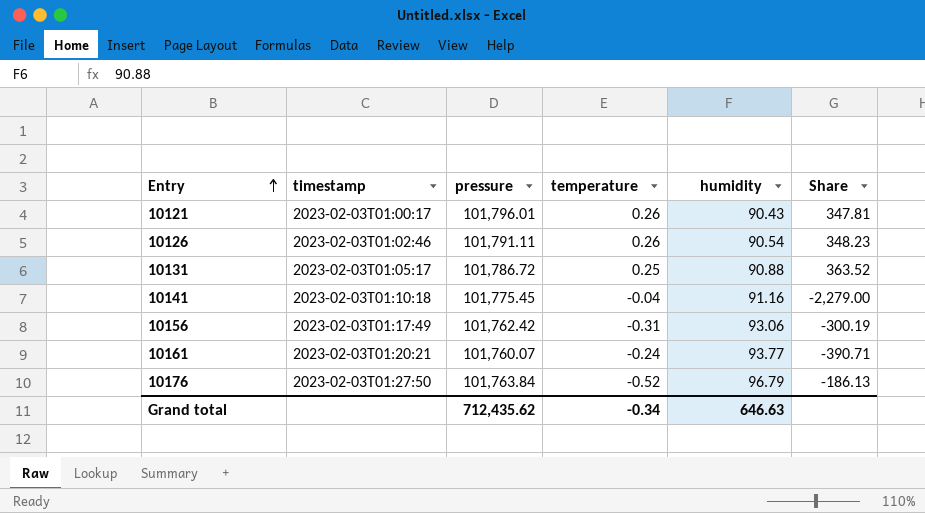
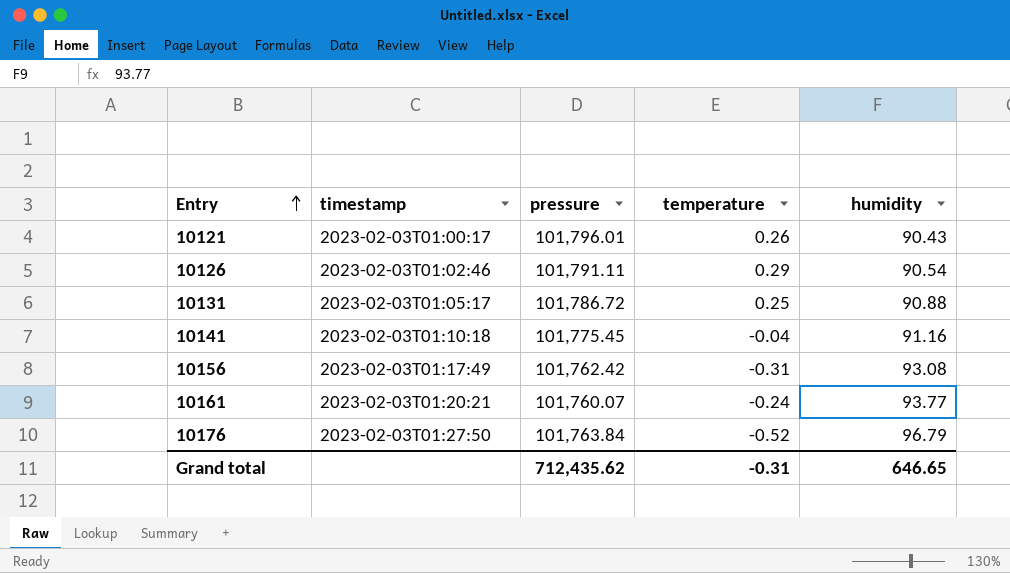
column Share | formula: [humidity] / [temperature] -> none
10126 | temperature: 0.26 -> 0.29
10156 | humidity: 93.06 -> 93.08
Grand total | temperature: -0.34 -> -0.31
Grand total | humidity: 646.63 -> 646.65

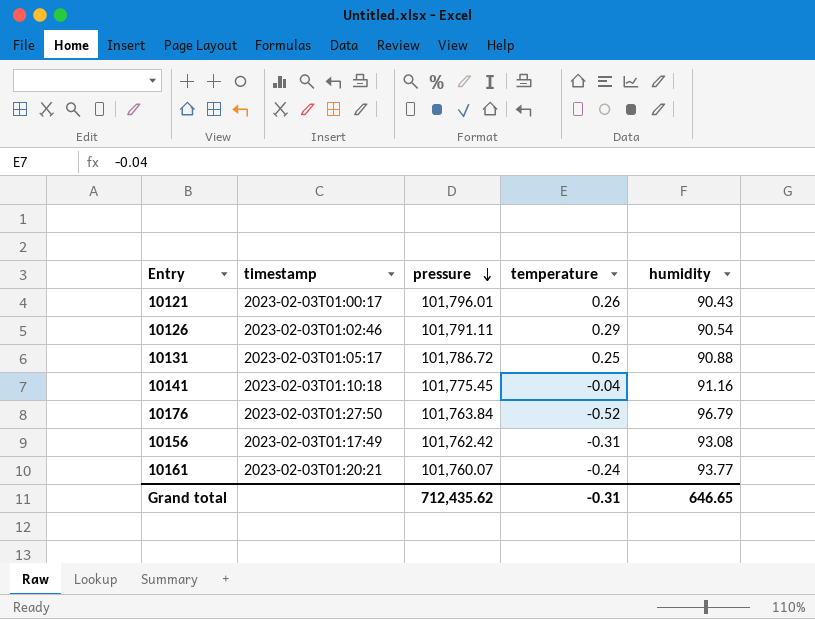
row order: Entry ascending -> pressure descending

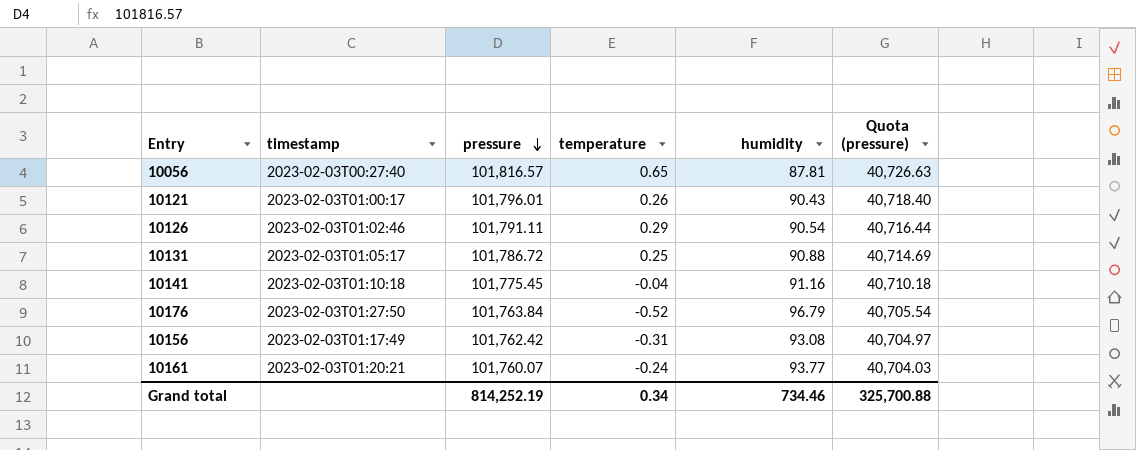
column Quota (pressure) | formula: none -> [pressure] * 0.4
row 10056: none -> 2023-02-03T00:27:40 | 101,816.57 | 0.65 | 87.81 | 40,726.63
Grand total | pressure: 712,435.62 -> 814,252.19
Grand total | temperature: -0.31 -> 0.34
Grand total | humidity: 646.65 -> 734.46

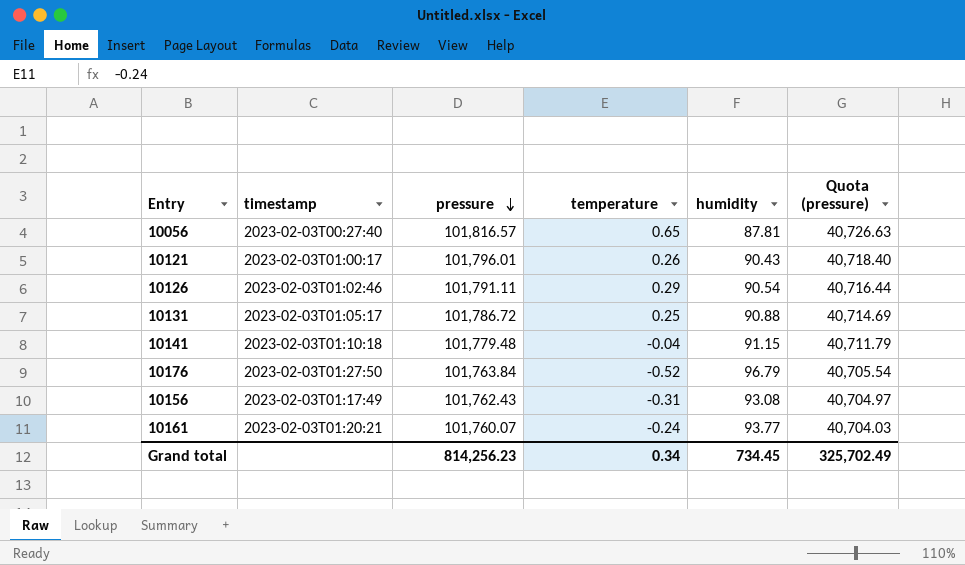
10141 | pressure: 101,775.45 -> 101,779.48
10141 | humidity: 91.16 -> 91.15
10141 | Quota (pressure): 40,710.18 -> 40,711.79
10156 | pressure: 101,762.42 -> 101,762.43
Grand total | pressure: 814,252.19 -> 814,256.23
Grand total | humidity: 734.46 -> 734.45
Grand total | Quota (pressure): 325,700.88 -> 325,702.49

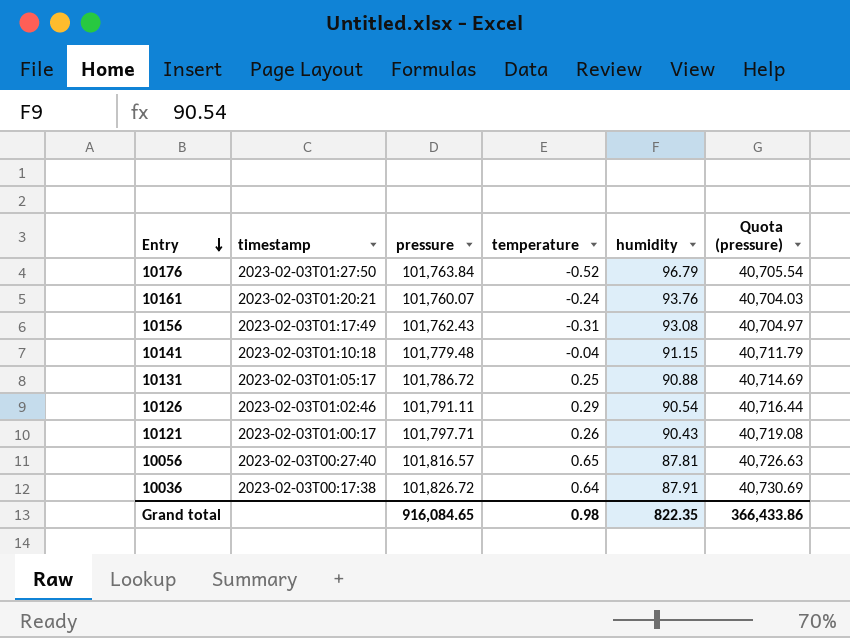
row order: pressure descending -> Entry descending
10161 | humidity: 93.77 -> 93.76
10121 | pressure: 101,796.01 -> 101,797.71
10121 | Quota (pressure): 40,718.40 -> 40,719.08
row 10036: none -> 2023-02-03T00:17:38 | 101,826.72 | 0.64 | 87.91 | 40,730.69
Grand total | pressure: 814,256.23 -> 916,084.65
Grand total | temperature: 0.34 -> 0.98
Grand total | humidity: 734.45 -> 822.35
Grand total | Quota (pressure): 325,702.49 -> 366,433.86

